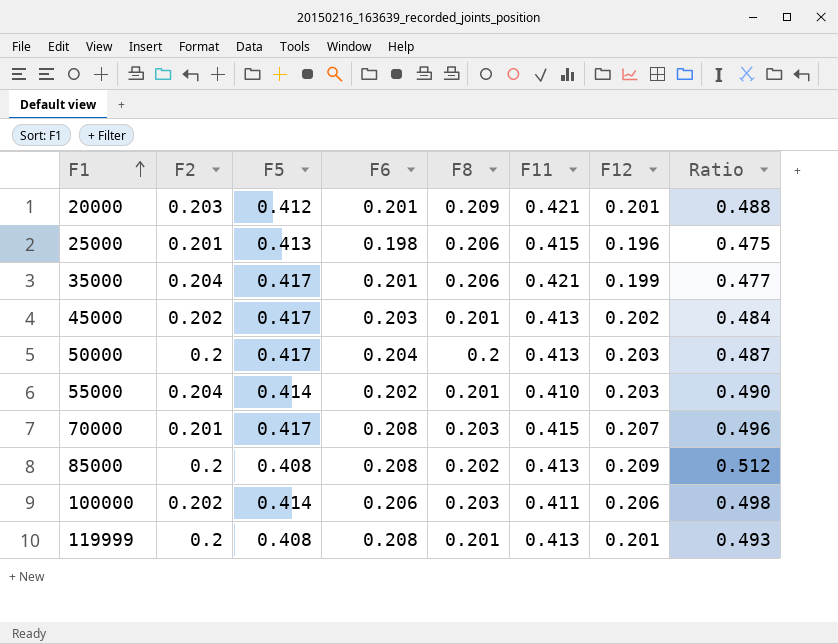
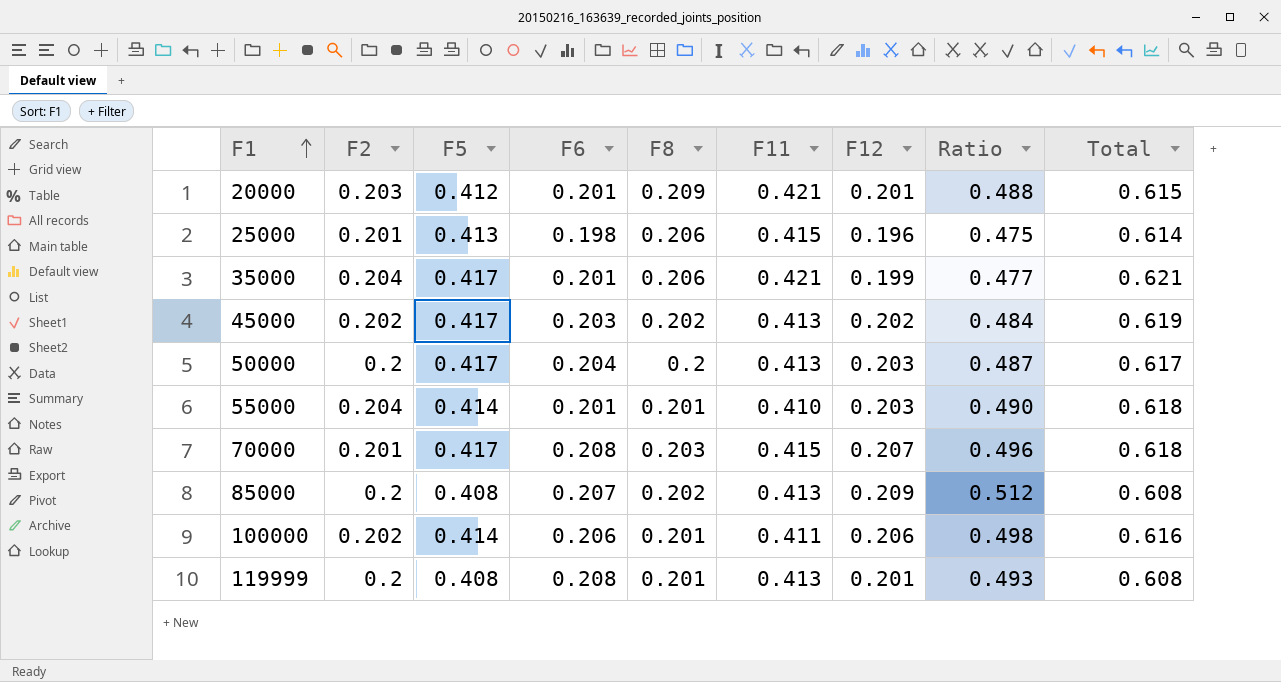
column Total | formula: none -> [F2] + [F5]
45000 | F8: 0.201 -> 0.202
55000 | F6: 0.202 -> 0.201
85000 | F6: 0.208 -> 0.207
100000 | F8: 0.203 -> 0.201

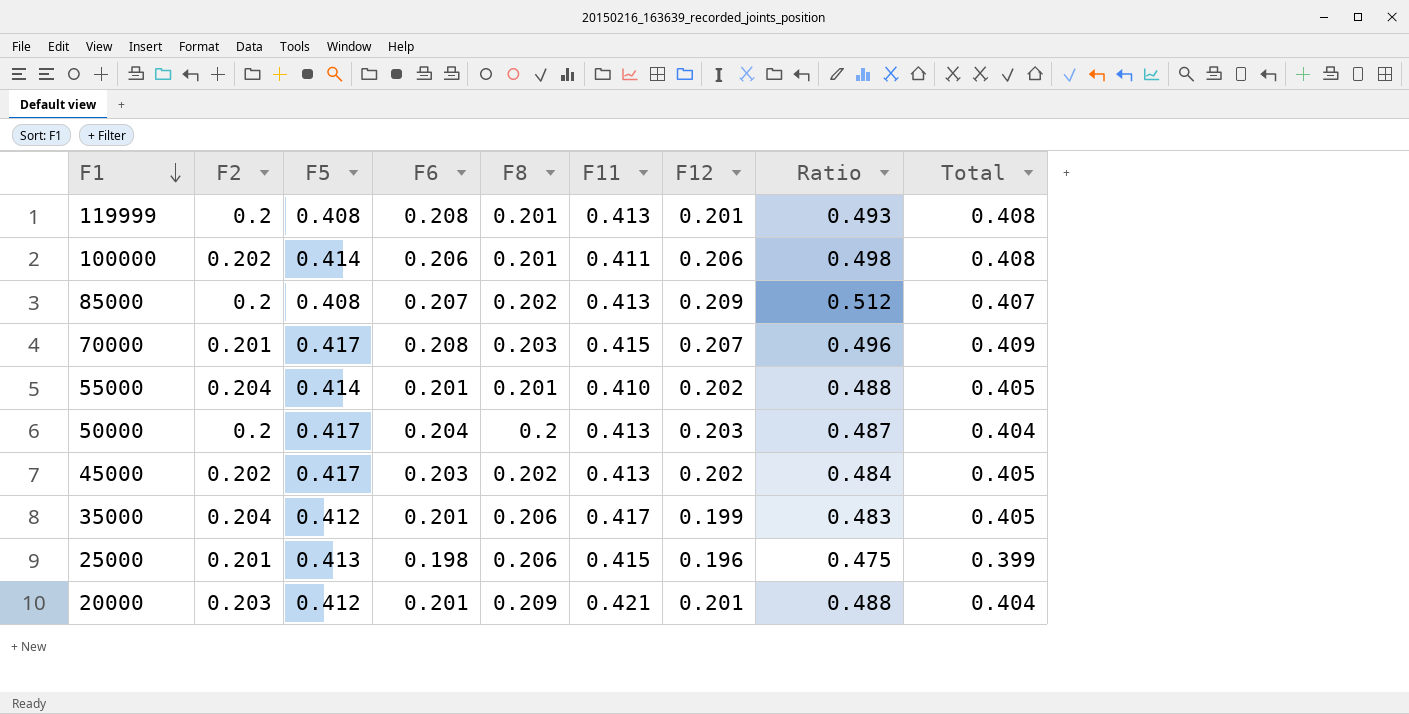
row order: F1 ascending -> F1 descending
column Total | formula: [F2] + [F5] -> [F2] + [F6]
55000 | F12: 0.203 -> 0.202
55000 | Ratio: 0.490 -> 0.488
35000 | F5: 0.417 -> 0.412
35000 | F11: 0.421 -> 0.417
35000 | Ratio: 0.477 -> 0.483

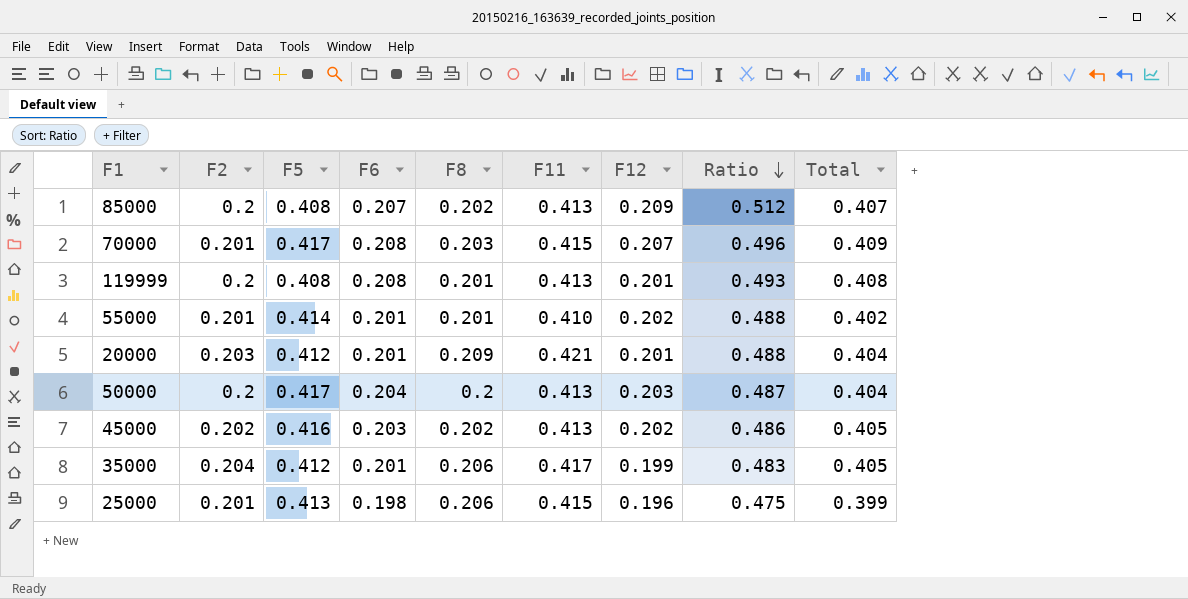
row order: F1 descending -> Ratio descending
row 100000: 0.202 | 0.414 | 0.206 | 0.201 | 0.411 | 0.206 | 0.498 | 0.408 -> none
55000 | F2: 0.204 -> 0.201
55000 | Total: 0.405 -> 0.402
45000 | F5: 0.417 -> 0.416
45000 | Ratio: 0.484 -> 0.486

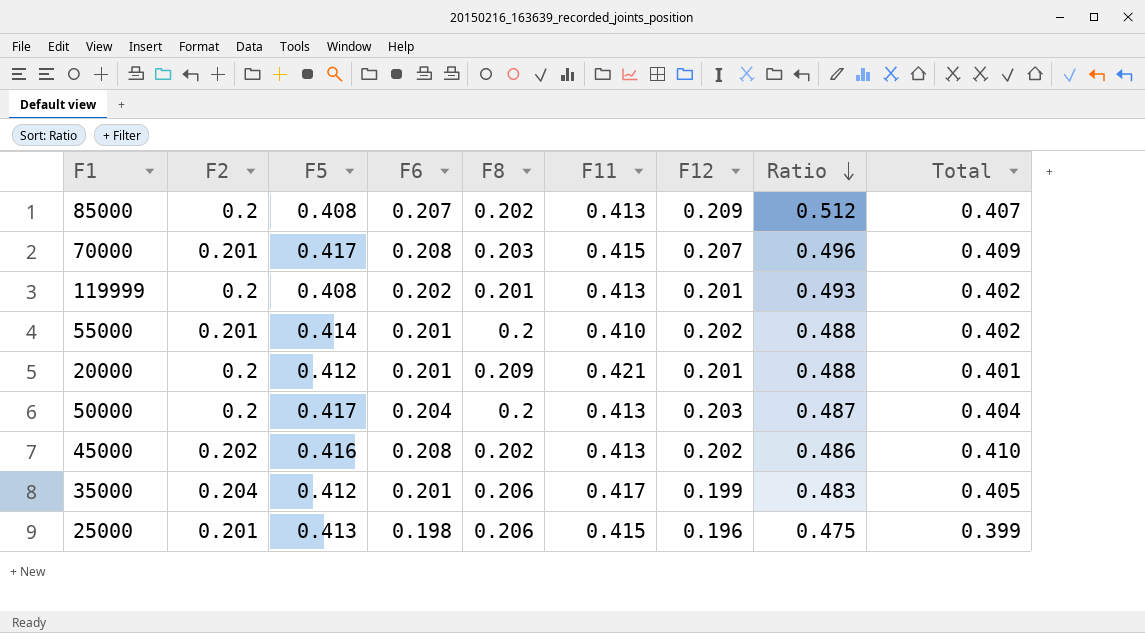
119999 | F6: 0.208 -> 0.202
119999 | Total: 0.408 -> 0.402
55000 | F8: 0.201 -> 0.2
20000 | F2: 0.203 -> 0.2
20000 | Total: 0.404 -> 0.401
45000 | F6: 0.203 -> 0.208
45000 | Total: 0.405 -> 0.410

